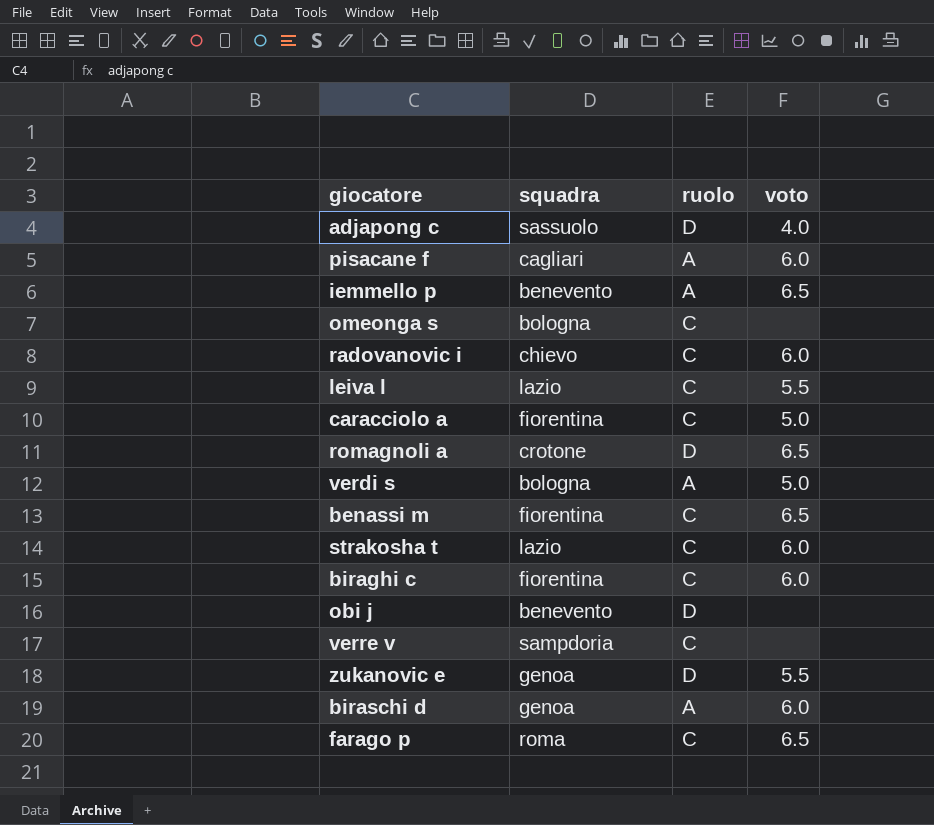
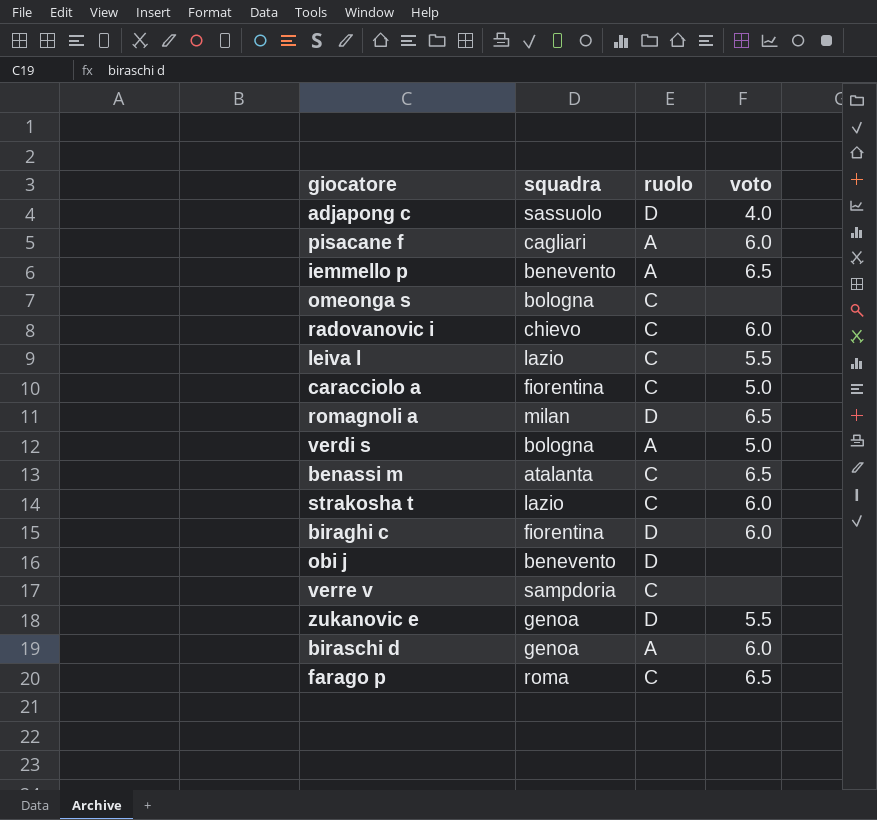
romagnoli a | squadra: crotone -> milan
benassi m | squadra: fiorentina -> atalanta
biraghi c | ruolo: C -> D

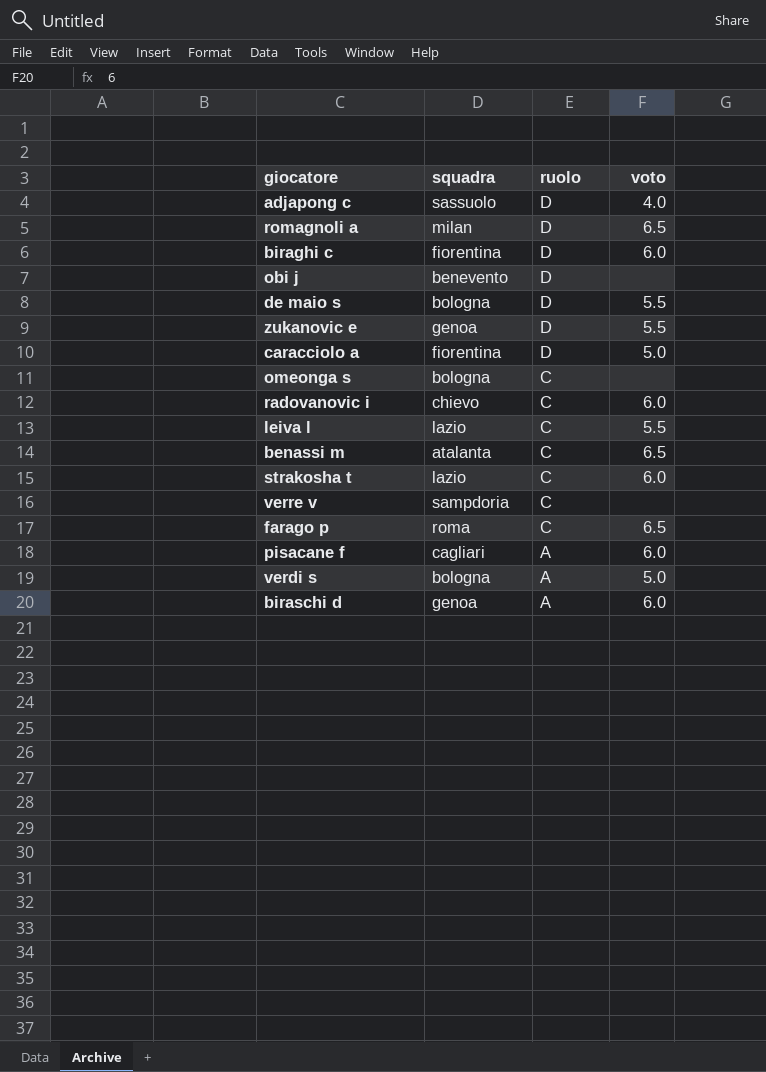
row order: none -> ruolo descending
row iemmello p: benevento | A | 6.5 -> none
row de maio s: none -> bologna | D | 5.5
caracciolo a | ruolo: C -> D

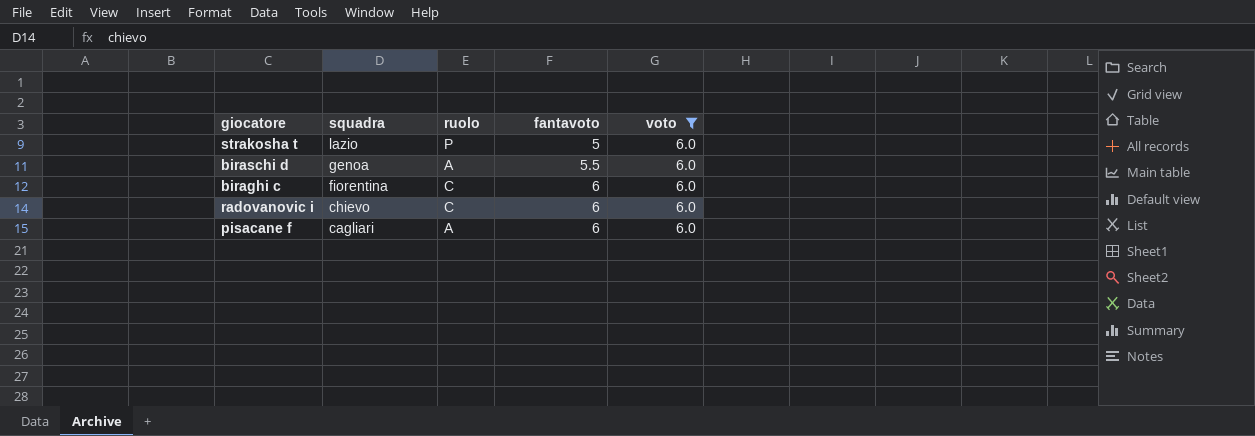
filter: none -> voto = 6.0
row order: ruolo descending -> squadra descending
column fantavoto | position: none -> 4
strakosha t | ruolo: C -> P
biraghi c | ruolo: D -> C

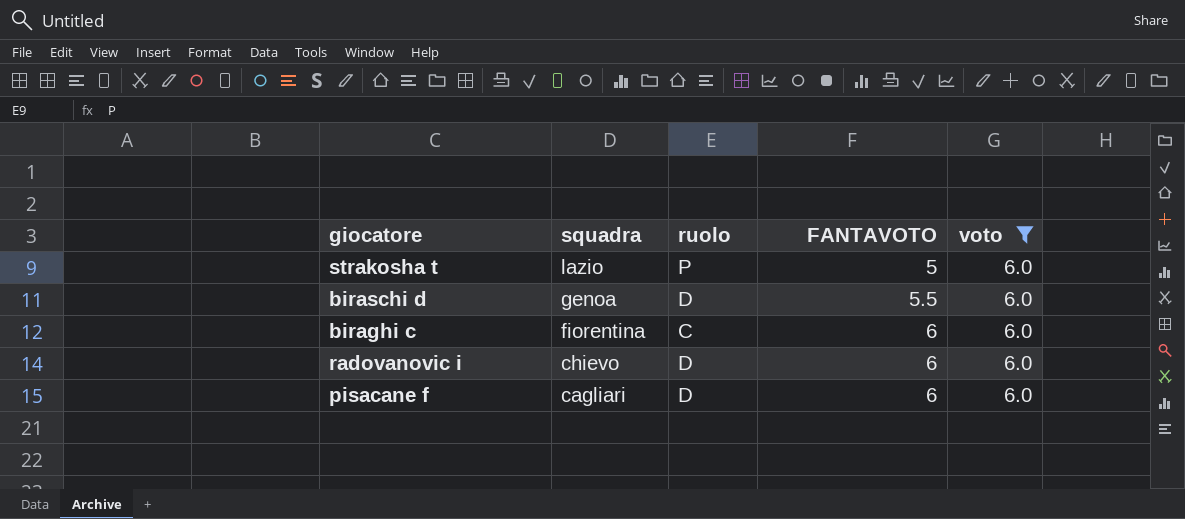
column name: fantavoto -> FANTAVOTO
biraschi d | ruolo: A -> D
radovanovic i | ruolo: C -> D
pisacane f | ruolo: A -> D

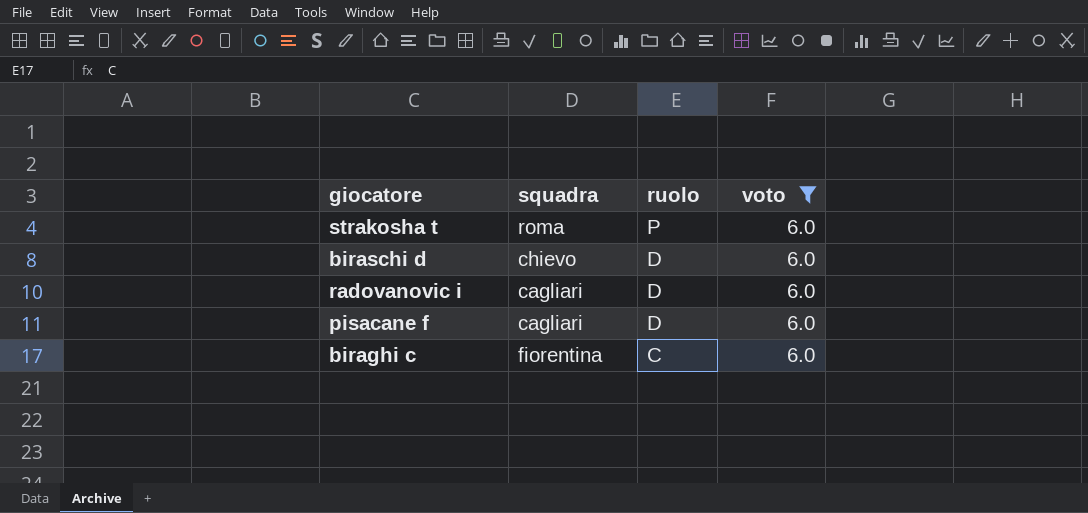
row order: squadra descending -> ruolo descending
column FANTAVOTO | position: 4 -> none
strakosha t | squadra: lazio -> roma
biraschi d | squadra: genoa -> chievo
radovanovic i | squadra: chievo -> cagliari

